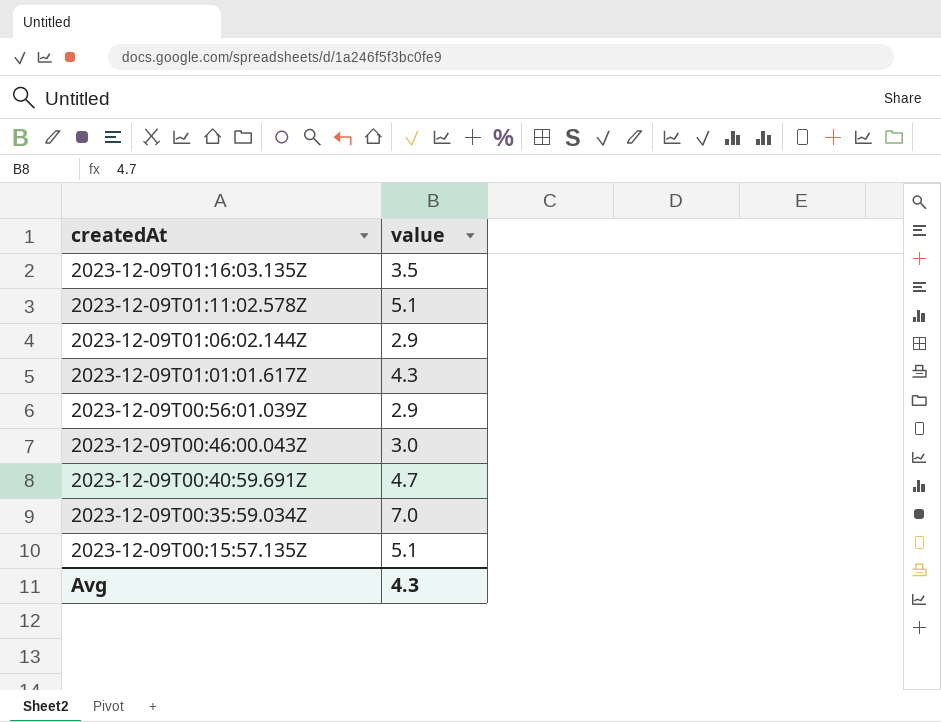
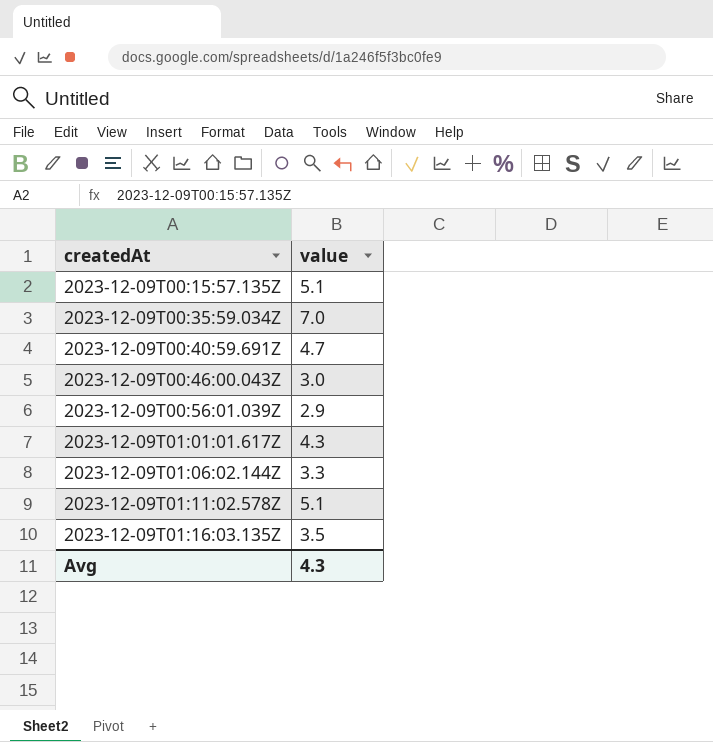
row order: createdAt descending -> createdAt ascending
2023-12-09T01:06:02.144Z | value: 2.9 -> 3.3

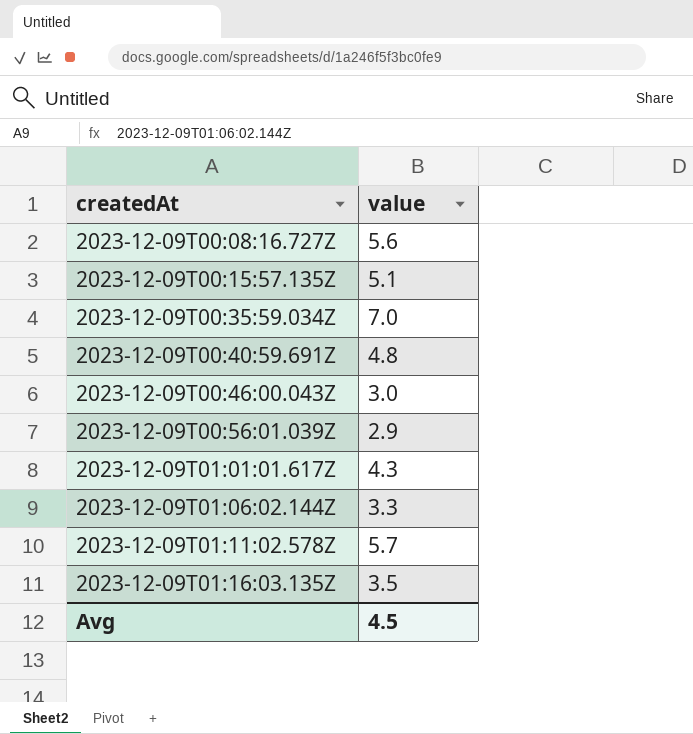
row 2023-12-09T00:08:16.727Z: none -> 5.6
2023-12-09T00:40:59.691Z | value: 4.7 -> 4.8
2023-12-09T01:11:02.578Z | value: 5.1 -> 5.7
Avg | value: 4.3 -> 4.5

